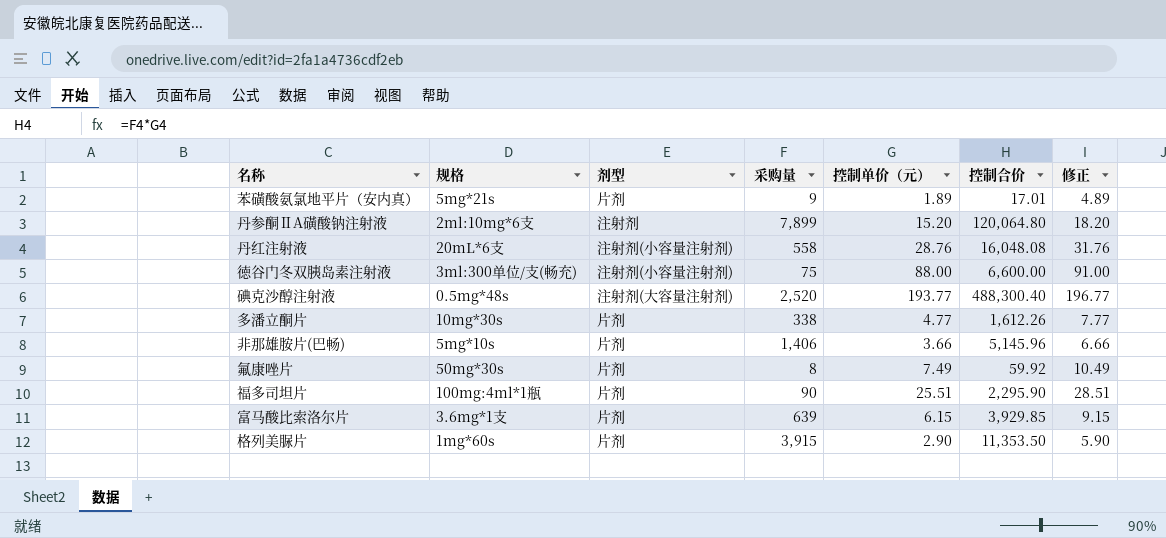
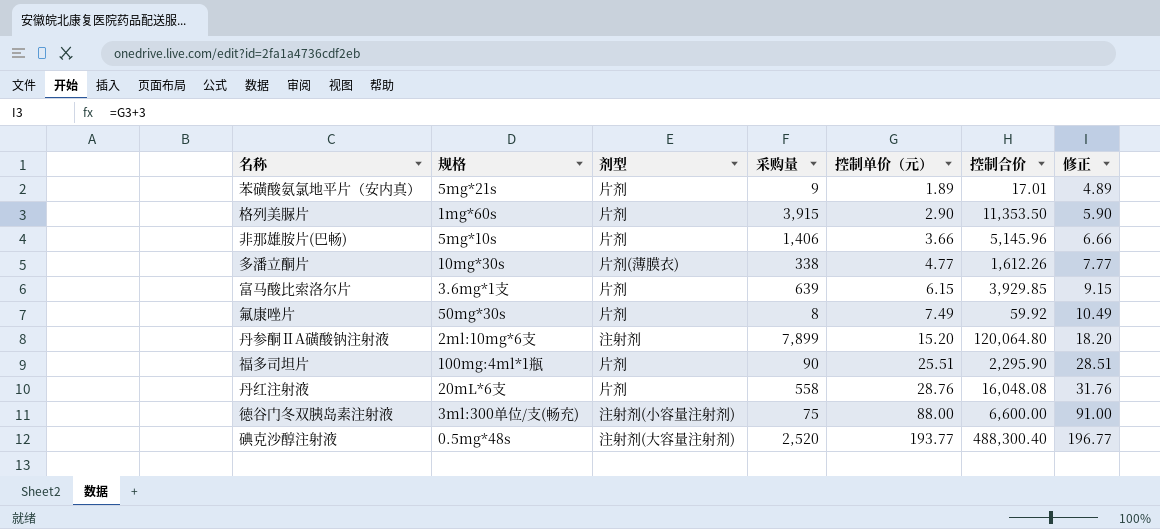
row order: none -> 控制单价（元） ascending
多潘立酮片 | 剂型: 片剂 -> 片剂(薄膜衣)
丹红注射液 | 剂型: 注射剂(小容量注射剂) -> 片剂

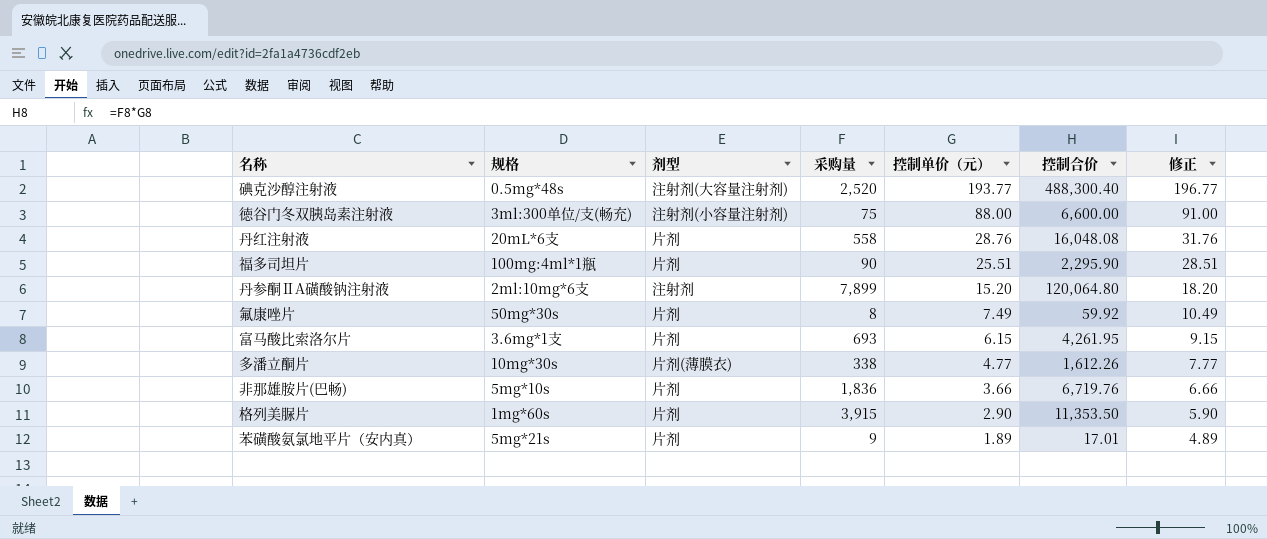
row order: 控制单价（元） ascending -> 控制单价（元） descending
富马酸比索洛尔片 | 采购量: 639 -> 693
富马酸比索洛尔片 | 控制合价: 3,929.85 -> 4,261.95
非那雄胺片(巴畅) | 采购量: 1,406 -> 1,836
非那雄胺片(巴畅) | 控制合价: 5,145.96 -> 6,719.76

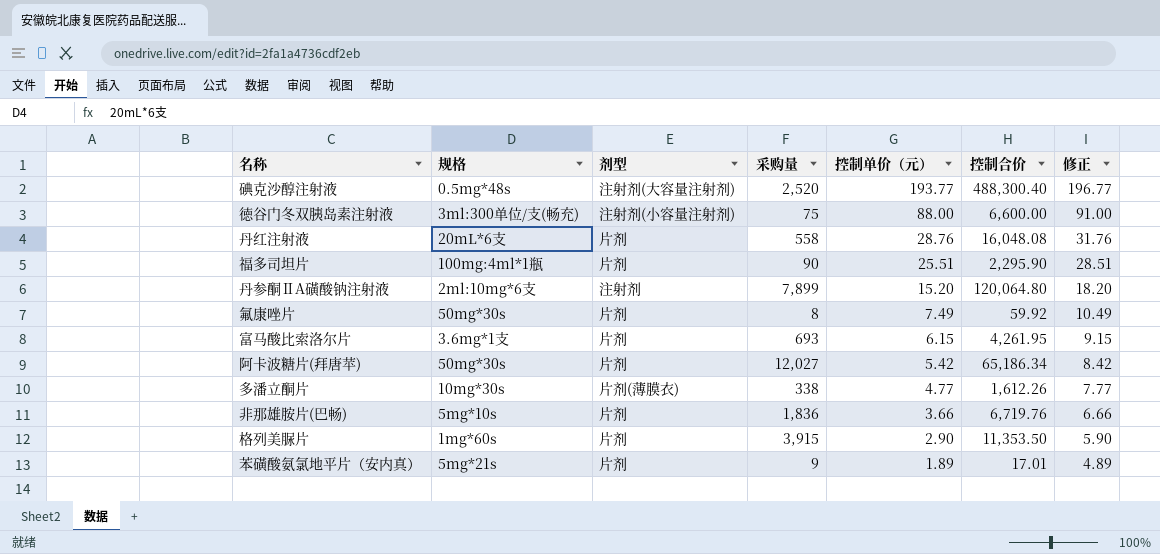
row 阿卡波糖片(拜唐苹): none -> 50mg*30s | 片剂 | 12,027 | 5.42 | 65,186.34 | 8.42

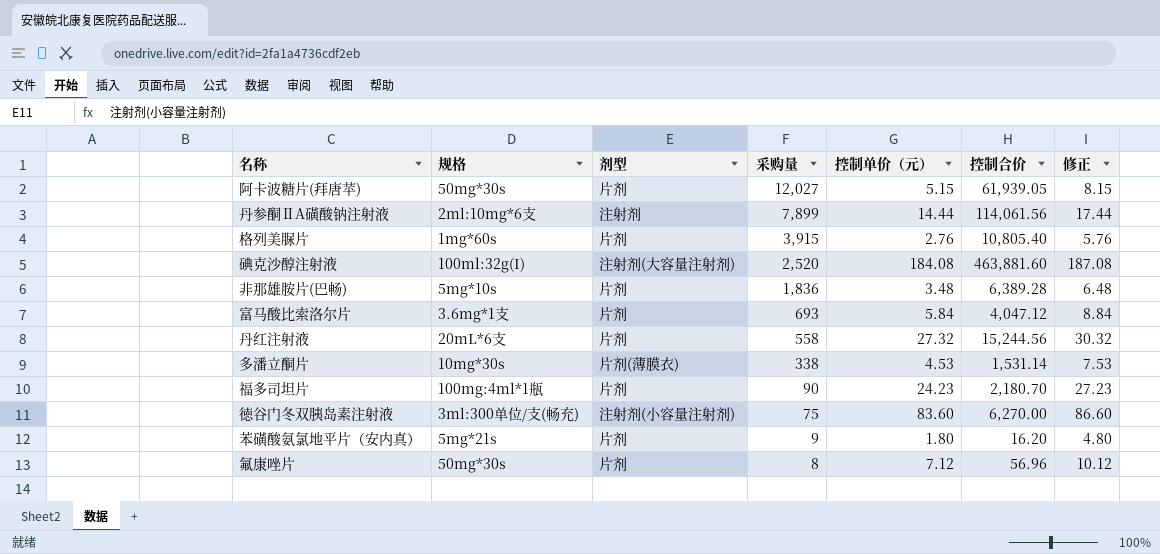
row order: 控制单价（元） descending -> 采购量 descending
阿卡波糖片(拜唐苹) | 控制单价（元）: 5.42 -> 5.15
阿卡波糖片(拜唐苹) | 控制合价: 65,186.34 -> 61,939.05
阿卡波糖片(拜唐苹) | 修正: 8.42 -> 8.15
丹参酮ⅡA磺酸钠注射液 | 控制单价（元）: 15.20 -> 14.44
丹参酮ⅡA磺酸钠注射液 | 控制合价: 120,064.80 -> 114,061.56
丹参酮ⅡA磺酸钠注射液 | 修正: 18.20 -> 17.44
格列美脲片 | 控制单价（元）: 2.90 -> 2.76
格列美脲片 | 控制合价: 11,353.50 -> 10,805.40
格列美脲片 | 修正: 5.90 -> 5.76
碘克沙醇注射液 | 规格: 0.5mg*48s -> 100ml:32g(I)
碘克沙醇注射液 | 控制单价（元）: 193.77 -> 184.08
碘克沙醇注射液 | 控制合价: 488,300.40 -> 463,881.60
碘克沙醇注射液 | 修正: 196.77 -> 187.08
非那雄胺片(巴畅) | 控制单价（元）: 3.66 -> 3.48
非那雄胺片(巴畅) | 控制合价: 6,719.76 -> 6,389.28
非那雄胺片(巴畅) | 修正: 6.66 -> 6.48
富马酸比索洛尔片 | 控制单价（元）: 6.15 -> 5.84
富马酸比索洛尔片 | 控制合价: 4,261.95 -> 4,047.12
富马酸比索洛尔片 | 修正: 9.15 -> 8.84
丹红注射液 | 控制单价（元）: 28.76 -> 27.32
丹红注射液 | 控制合价: 16,048.08 -> 15,244.56
丹红注射液 | 修正: 31.76 -> 30.32
多潘立酮片 | 控制单价（元）: 4.77 -> 4.53
多潘立酮片 | 控制合价: 1,612.26 -> 1,531.14
多潘立酮片 | 修正: 7.77 -> 7.53
福多司坦片 | 控制单价（元）: 25.51 -> 24.23
福多司坦片 | 控制合价: 2,295.90 -> 2,180.70
福多司坦片 | 修正: 28.51 -> 27.23
徳谷门冬双胰岛素注射液 | 控制单价（元）: 88.00 -> 83.60
徳谷门冬双胰岛素注射液 | 控制合价: 6,600.00 -> 6,270.00
徳谷门冬双胰岛素注射液 | 修正: 91.00 -> 86.60
苯磺酸氨氯地平片（安内真） | 控制单价（元）: 1.89 -> 1.80
苯磺酸氨氯地平片（安内真） | 控制合价: 17.01 -> 16.20
苯磺酸氨氯地平片（安内真） | 修正: 4.89 -> 4.80
氟康唑片 | 控制单价（元）: 7.49 -> 7.12
氟康唑片 | 控制合价: 59.92 -> 56.96
氟康唑片 | 修正: 10.49 -> 10.12

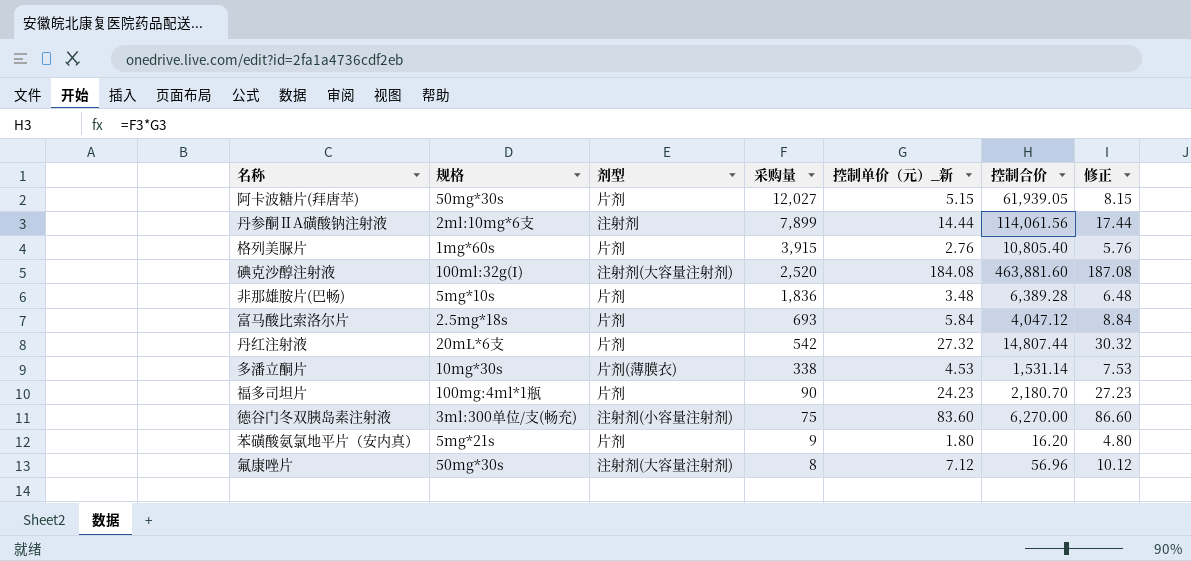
column name: 控制单价（元） -> 控制单价（元）_新
富马酸比索洛尔片 | 规格: 3.6mg*1支 -> 2.5mg*18s
丹红注射液 | 采购量: 558 -> 542
丹红注射液 | 控制合价: 15,244.56 -> 14,807.44
氟康唑片 | 剂型: 片剂 -> 注射剂(大容量注射剂)

